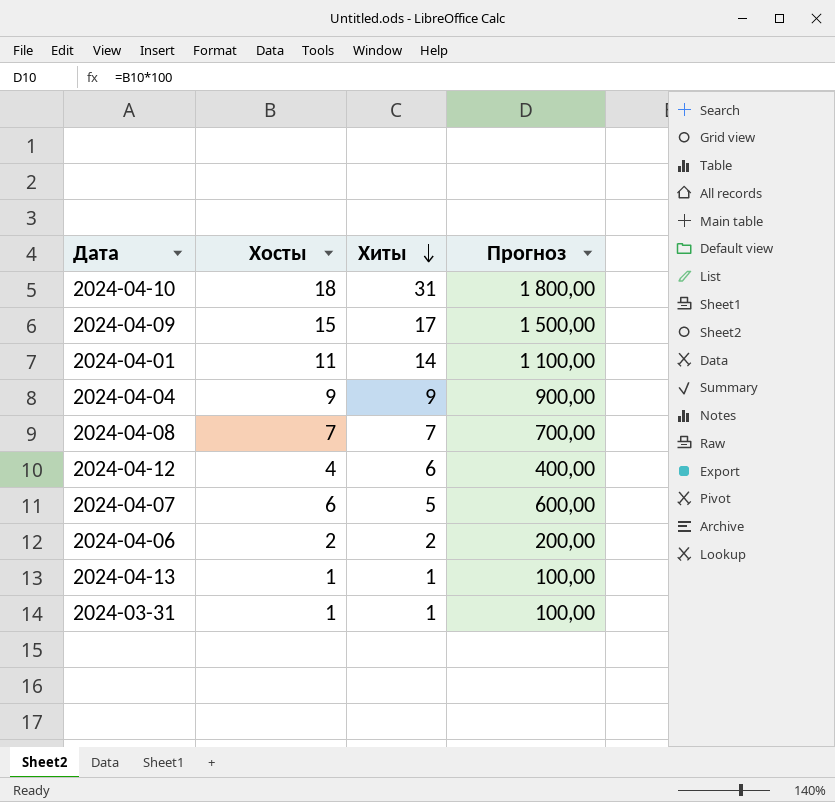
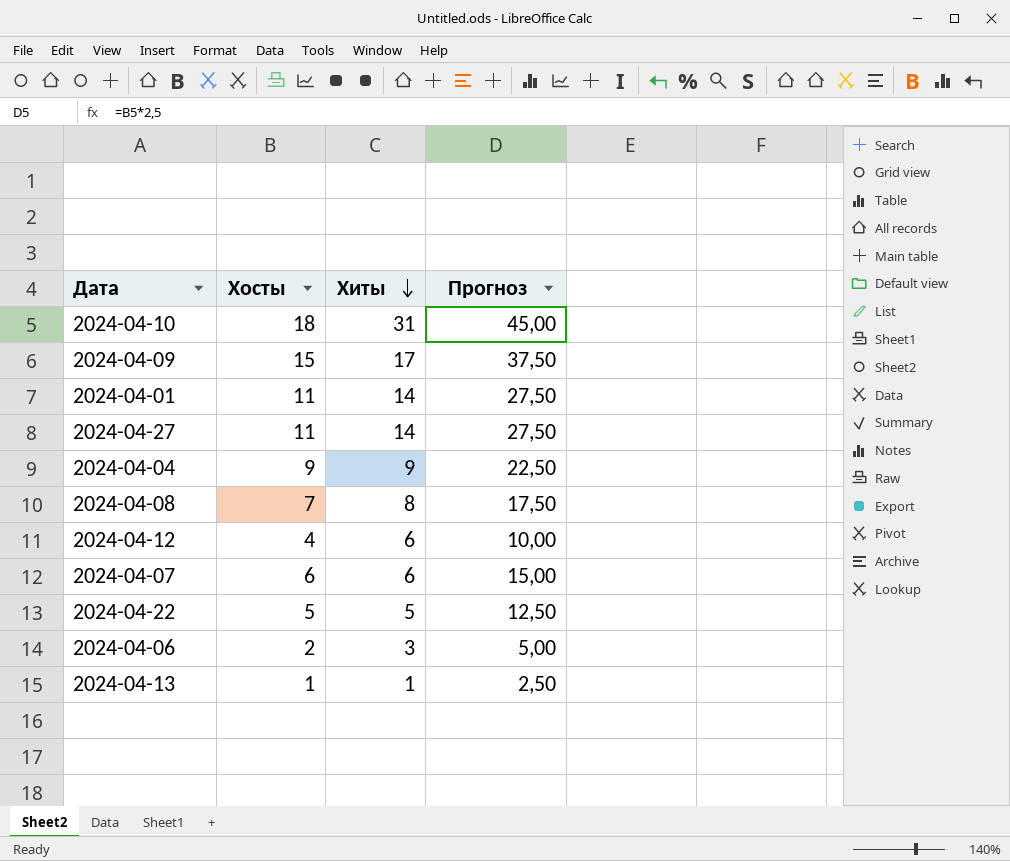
column Прогноз | formula: [Хосты] * 100 -> [Хосты] * 2,5
row 2024-03-31: 1 | 1 | 100,00 -> none
row 2024-04-27: none -> 11 | 14 | 27,50
2024-04-08 | Хиты: 7 -> 8
2024-04-07 | Хиты: 5 -> 6
row 2024-04-22: none -> 5 | 5 | 12,50
2024-04-06 | Хиты: 2 -> 3

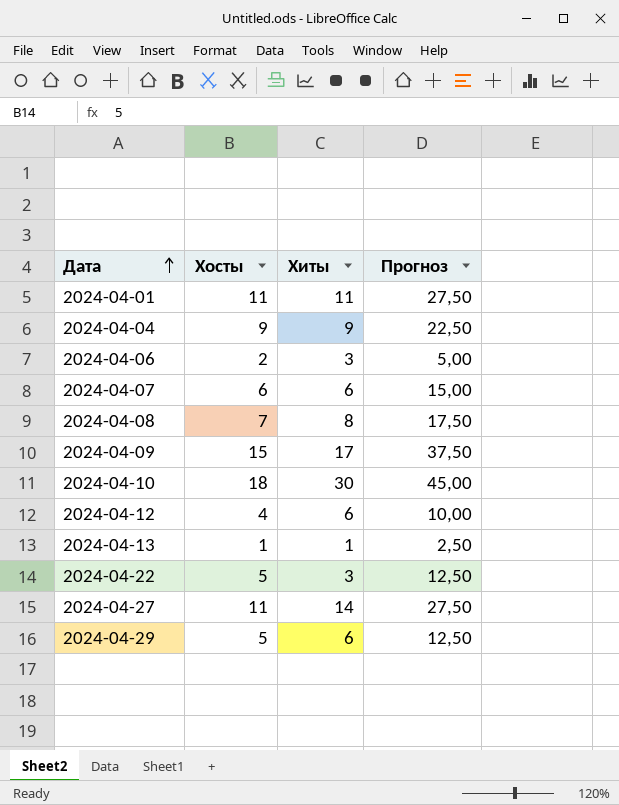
row order: Хиты descending -> Дата ascending
2024-04-01 | Хиты: 14 -> 11
2024-04-10 | Хиты: 31 -> 30
2024-04-22 | Хиты: 5 -> 3
row 2024-04-29: none -> 5 | 6 | 12,50

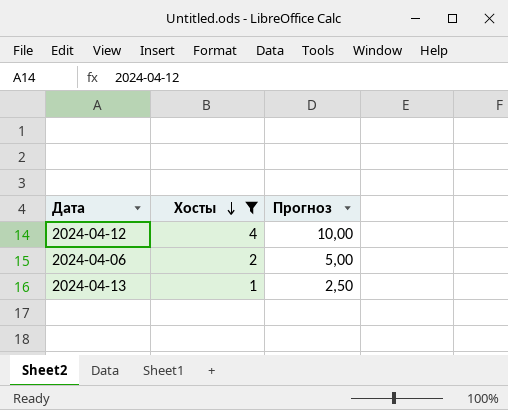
filter: none -> Хосты <= 4
row order: Дата ascending -> Хосты descending
column Хиты | position: 3 -> none

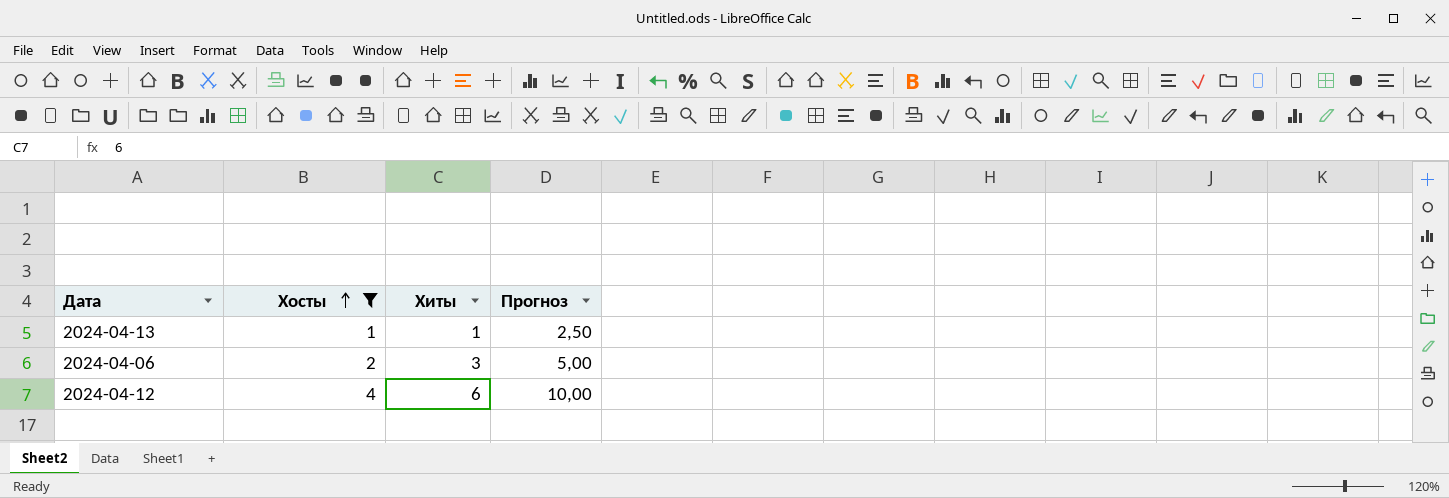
row order: Хосты descending -> Хосты ascending
column Хиты | position: none -> 3

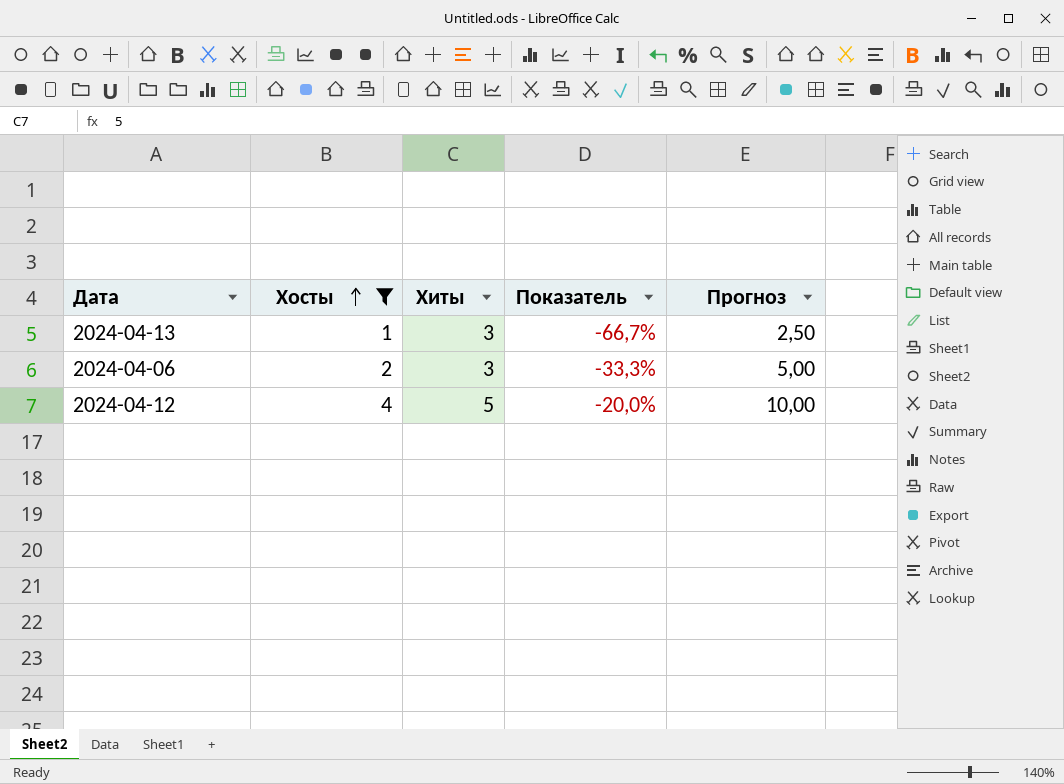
column Показатель | formula: none -> ([Хосты] - [Хиты]) / [Хиты]
2024-04-13 | Хиты: 1 -> 3
2024-04-12 | Хиты: 6 -> 5

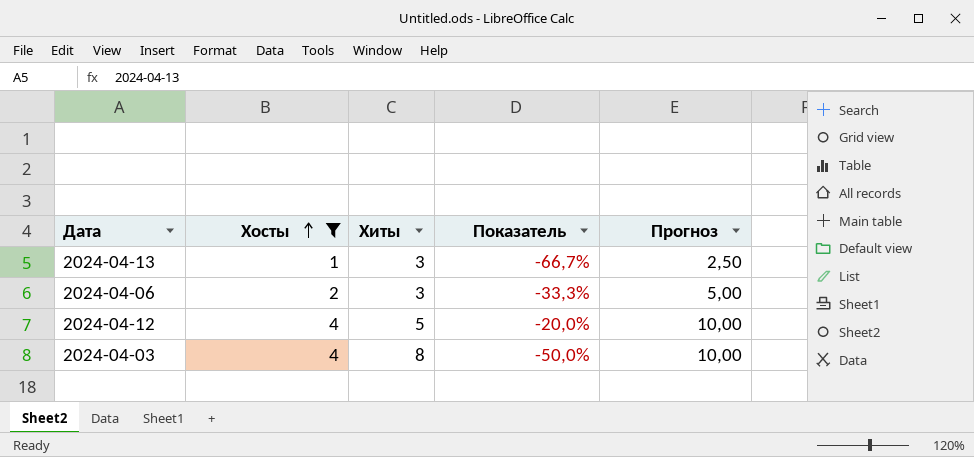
row 2024-04-03: none -> 4 | 8 | -50,0% | 10,00

